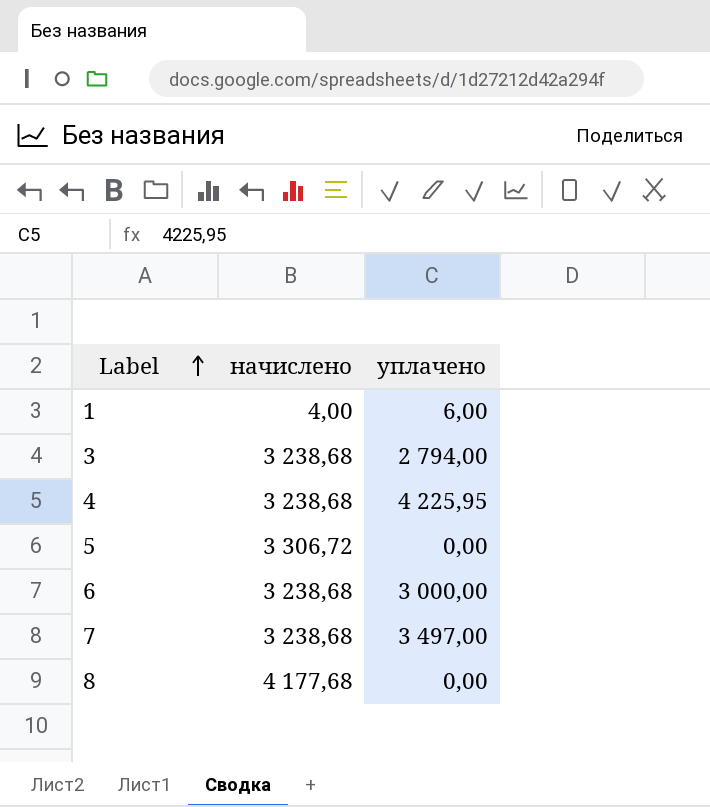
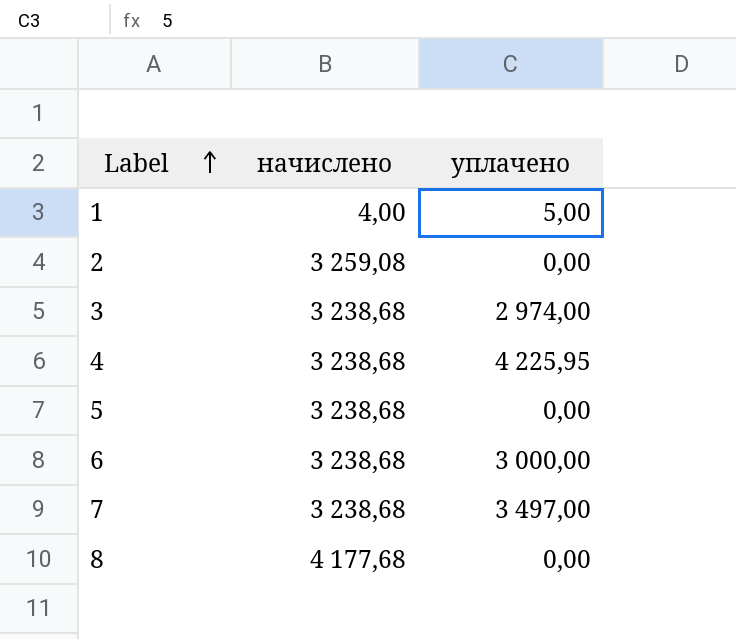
1 | уплачено: 6,00 -> 5,00
row 2: none -> 3 259,08 | 0,00
3 | уплачено: 2 794,00 -> 2 974,00
5 | начислено: 3 306,72 -> 3 238,68

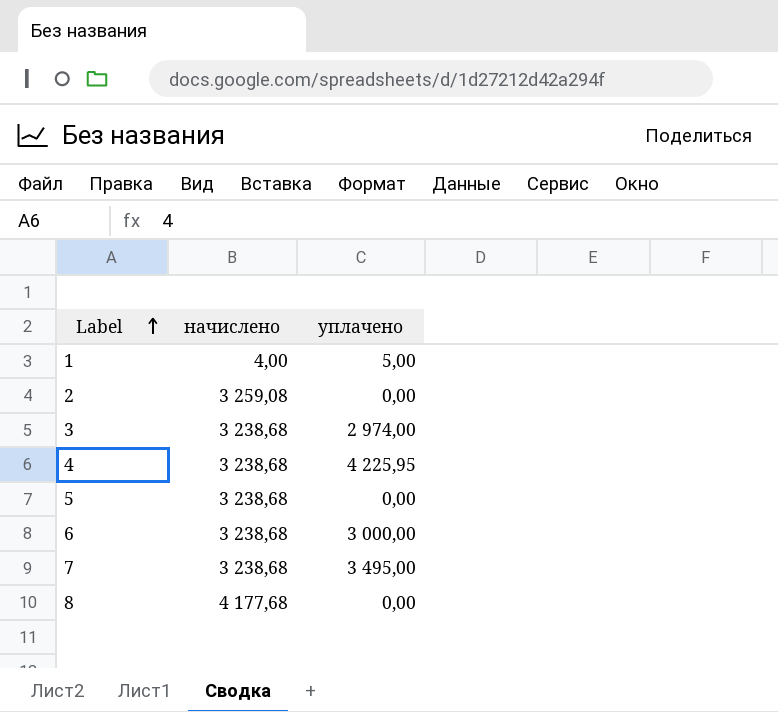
7 | уплачено: 3 497,00 -> 3 495,00

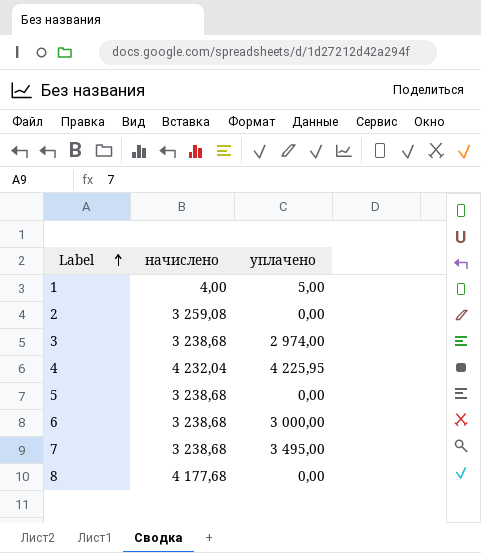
4 | начислено: 3 238,68 -> 4 232,04

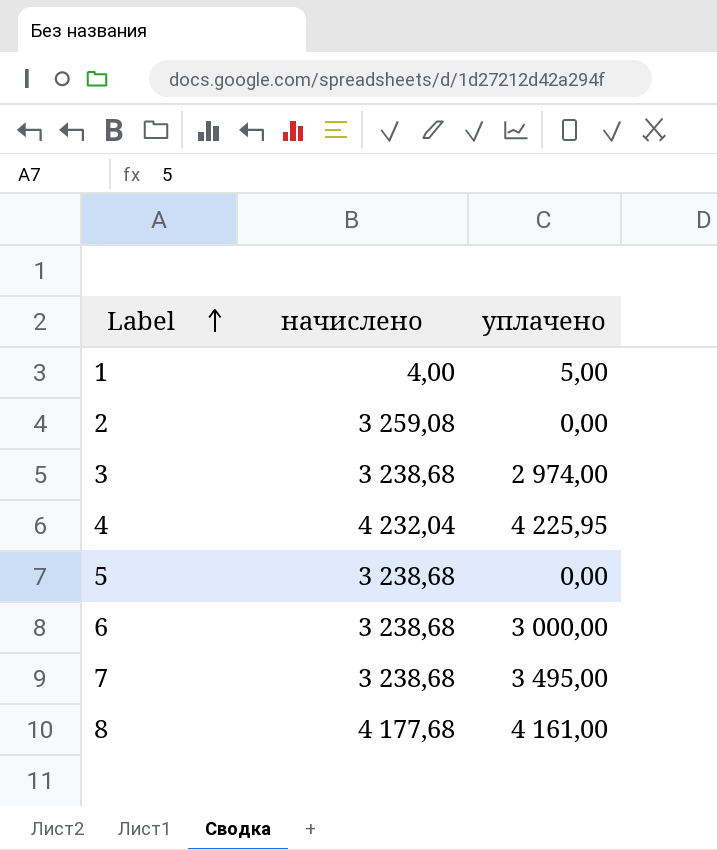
8 | уплачено: 0,00 -> 4 161,00

